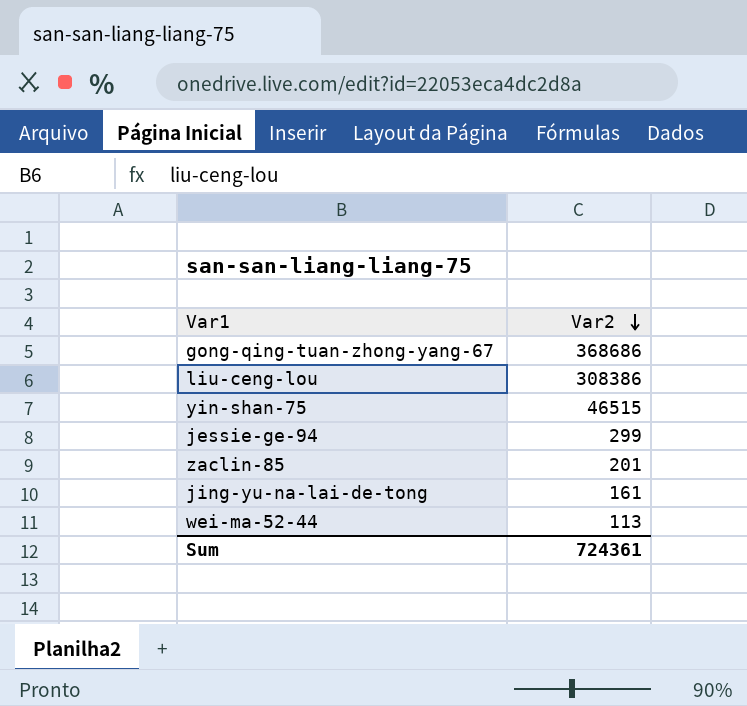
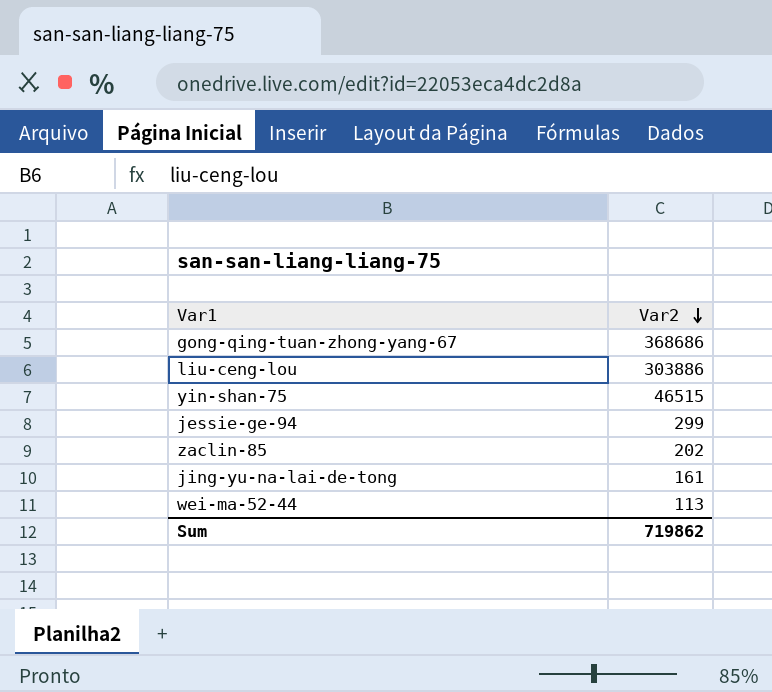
liu-ceng-lou | Var2: 308386 -> 303886
zaclin-85 | Var2: 201 -> 202
Sum | Var2: 724361 -> 719862

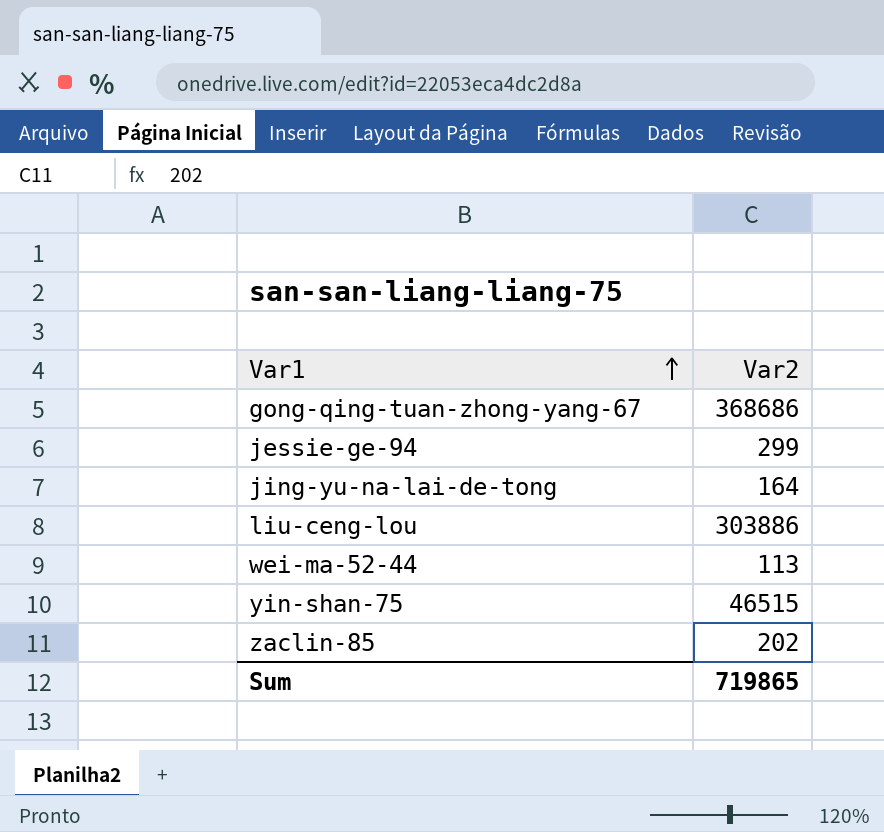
row order: Var2 descending -> Var1 ascending
jing-yu-na-lai-de-tong | Var2: 161 -> 164
Sum | Var2: 719862 -> 719865

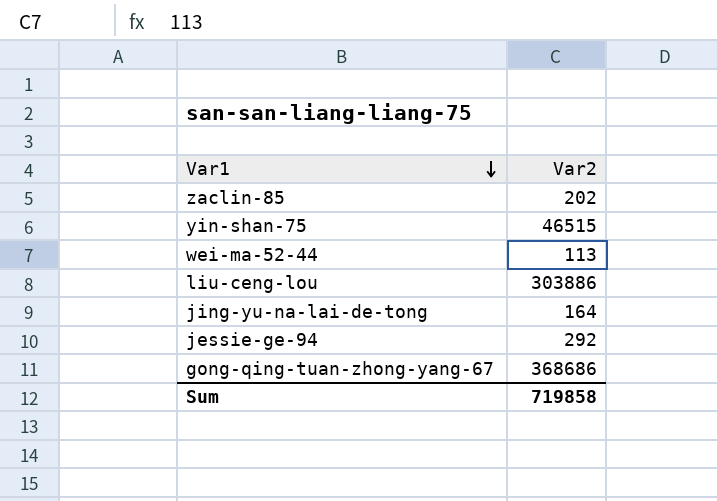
row order: Var1 ascending -> Var1 descending
jessie-ge-94 | Var2: 299 -> 292
Sum | Var2: 719865 -> 719858

